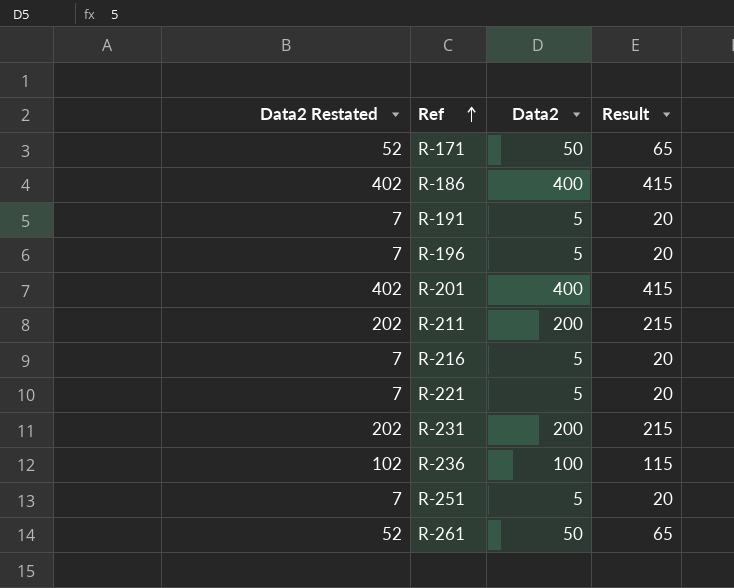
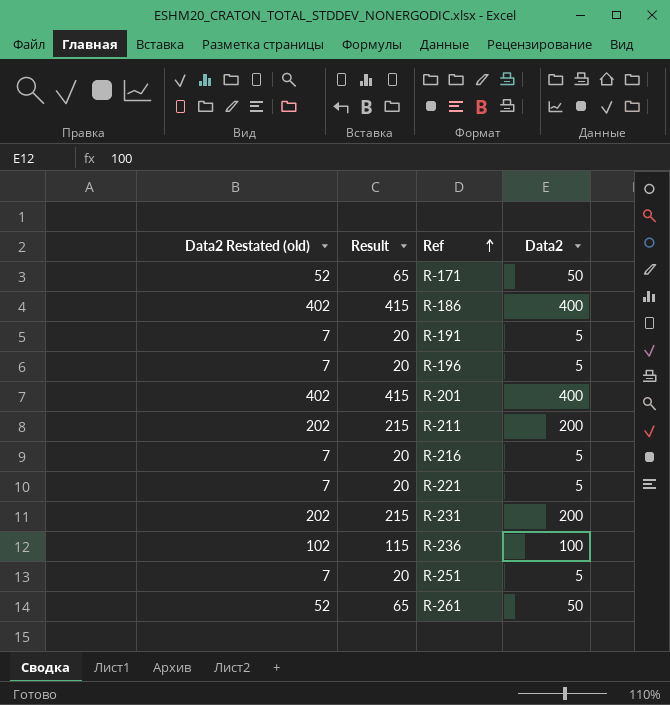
column name: Data2 Restated -> Data2 Restated (old)
column Result | position: 4 -> 2

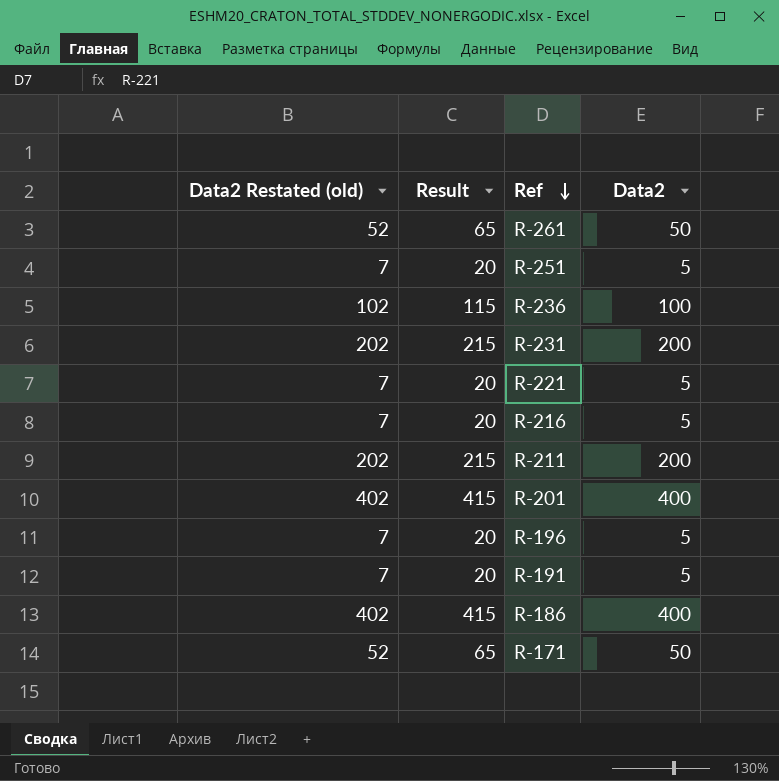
row order: Ref ascending -> Ref descending

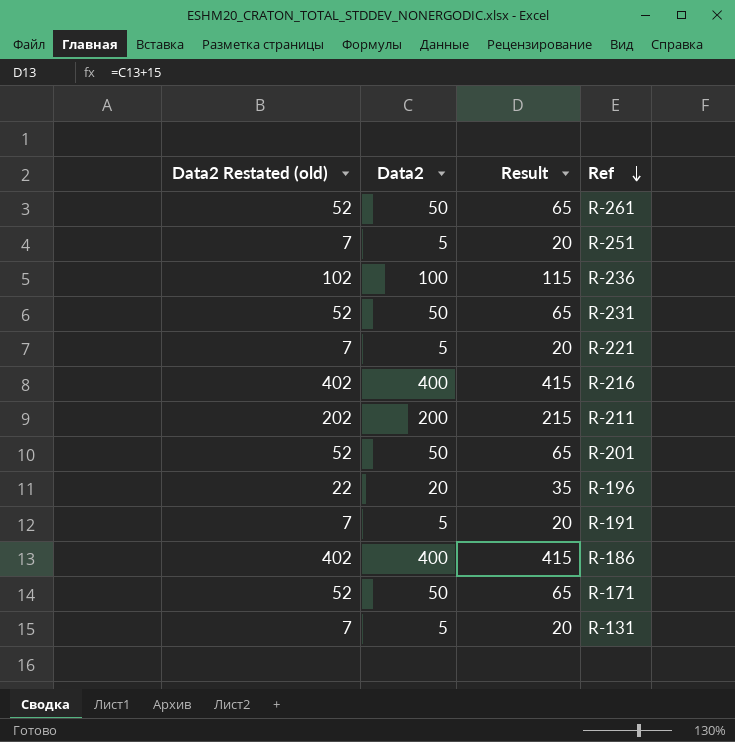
column Data2 | position: 4 -> 2
R-231 | Data2 Restated (old): 202 -> 52
R-231 | Data2: 200 -> 50
R-231 | Result: 215 -> 65
R-216 | Data2 Restated (old): 7 -> 402
R-216 | Data2: 5 -> 400
R-216 | Result: 20 -> 415
R-201 | Data2 Restated (old): 402 -> 52
R-201 | Data2: 400 -> 50
R-201 | Result: 415 -> 65
R-196 | Data2 Restated (old): 7 -> 22
R-196 | Data2: 5 -> 20
R-196 | Result: 20 -> 35
row R-131: none -> 7 | 5 | 20

